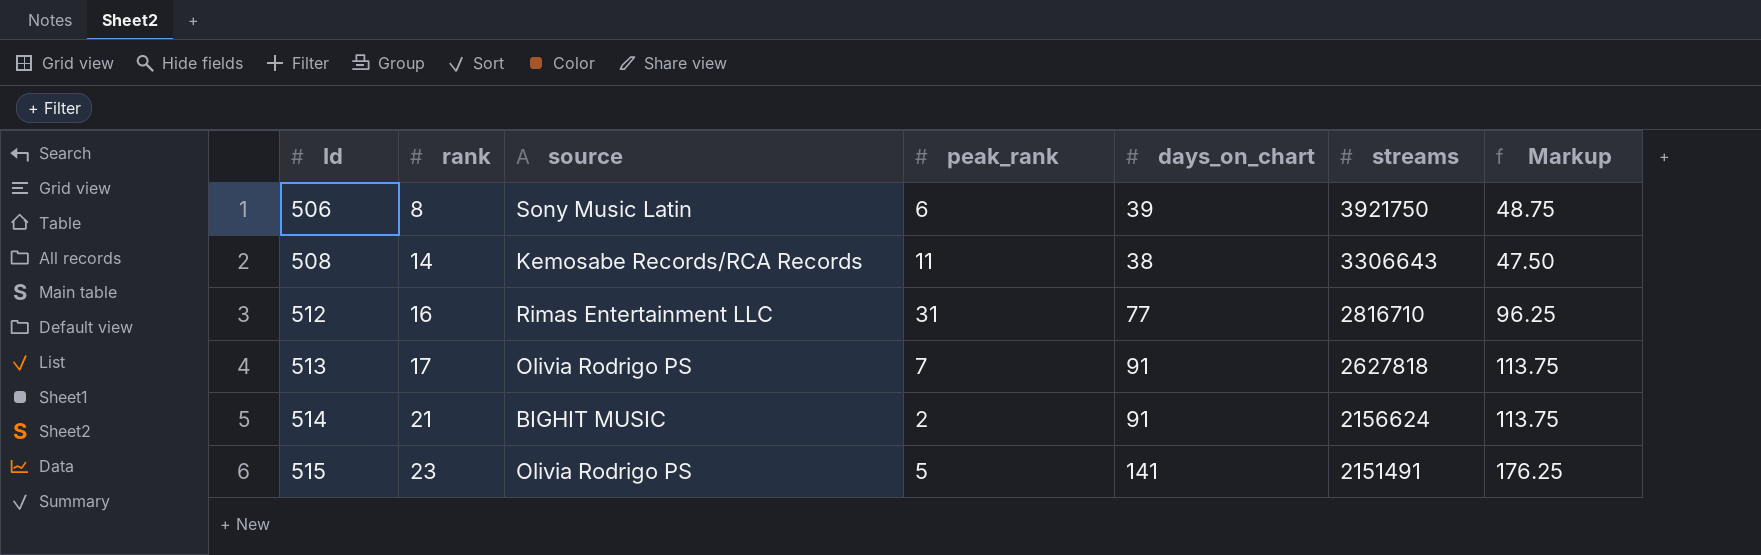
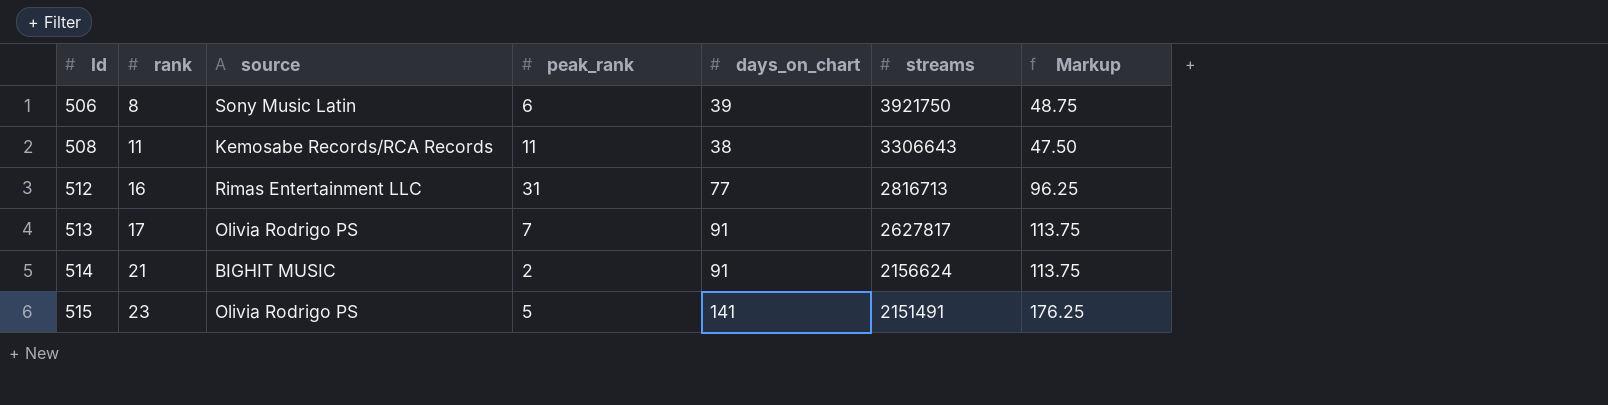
508 | rank: 14 -> 11
512 | streams: 2816710 -> 2816713
513 | streams: 2627818 -> 2627817

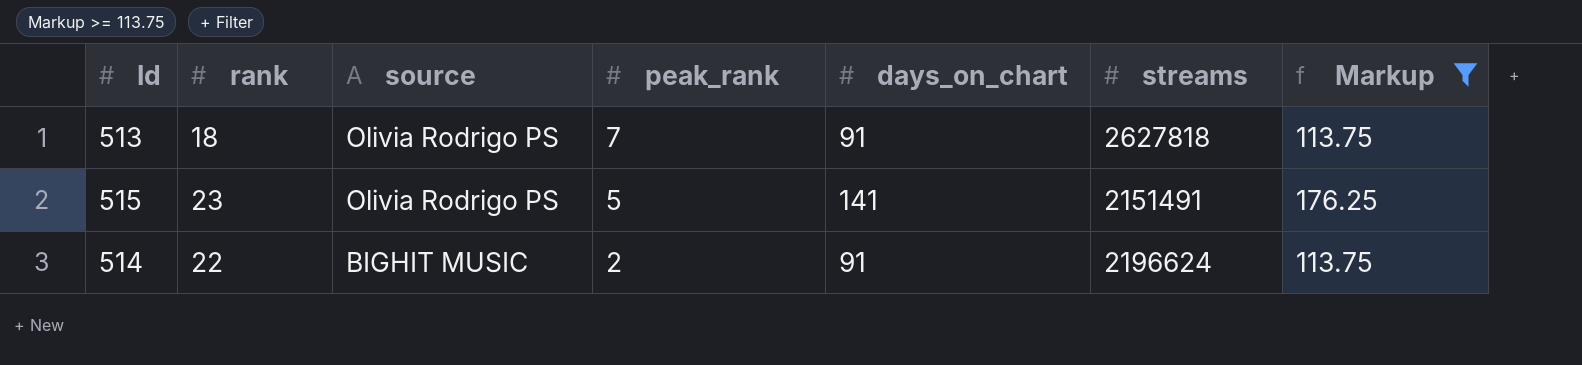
filter: none -> Markup >= 113.75
row order: Id ascending -> source descending
513 | rank: 17 -> 18
513 | streams: 2627817 -> 2627818
514 | rank: 21 -> 22
514 | streams: 2156624 -> 2196624

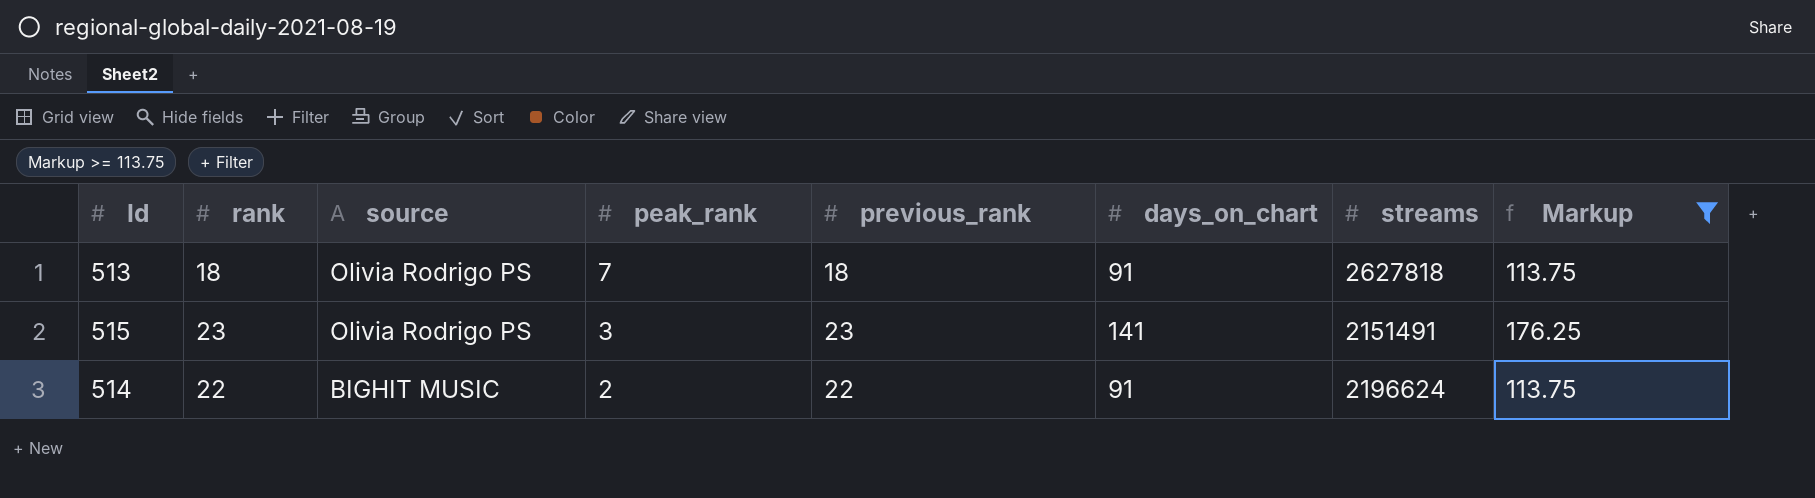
column previous_rank | position: none -> 5
515 | peak_rank: 5 -> 3

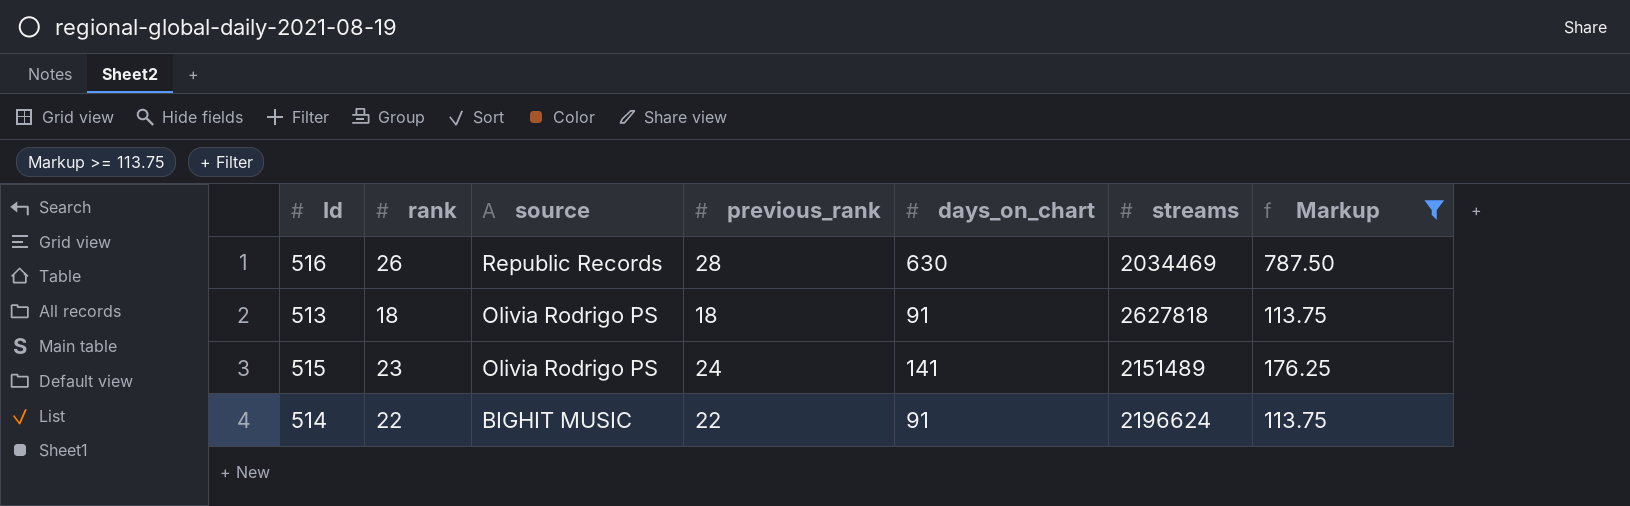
column peak_rank | position: 4 -> none
row 516: none -> 26 | Republic Records | 28 | 630 | 2034469 | 787.50
515 | previous_rank: 23 -> 24
515 | streams: 2151491 -> 2151489

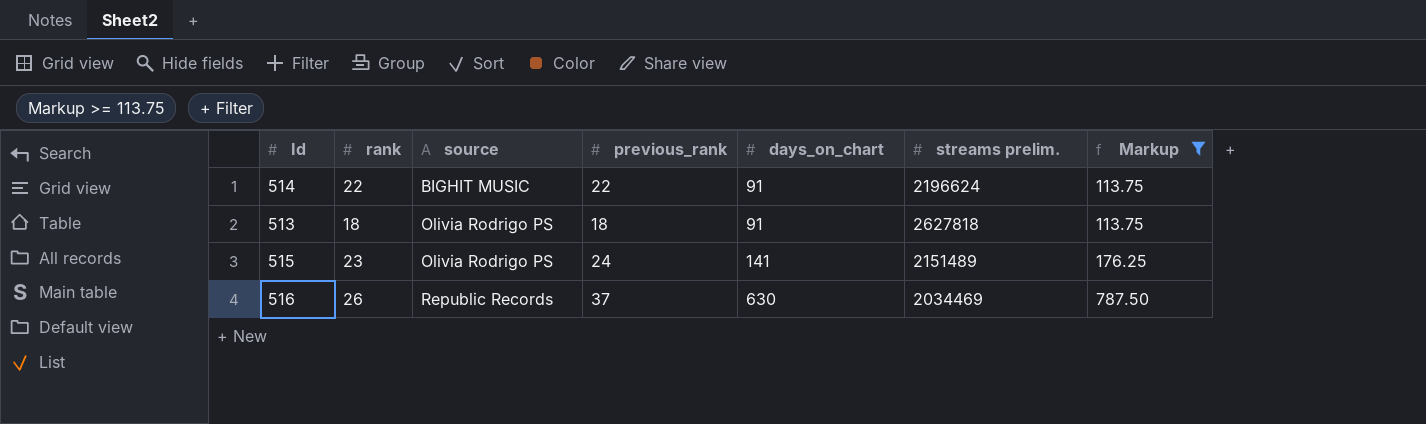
row order: source descending -> source ascending
column name: streams -> streams prelim.
516 | previous_rank: 28 -> 37

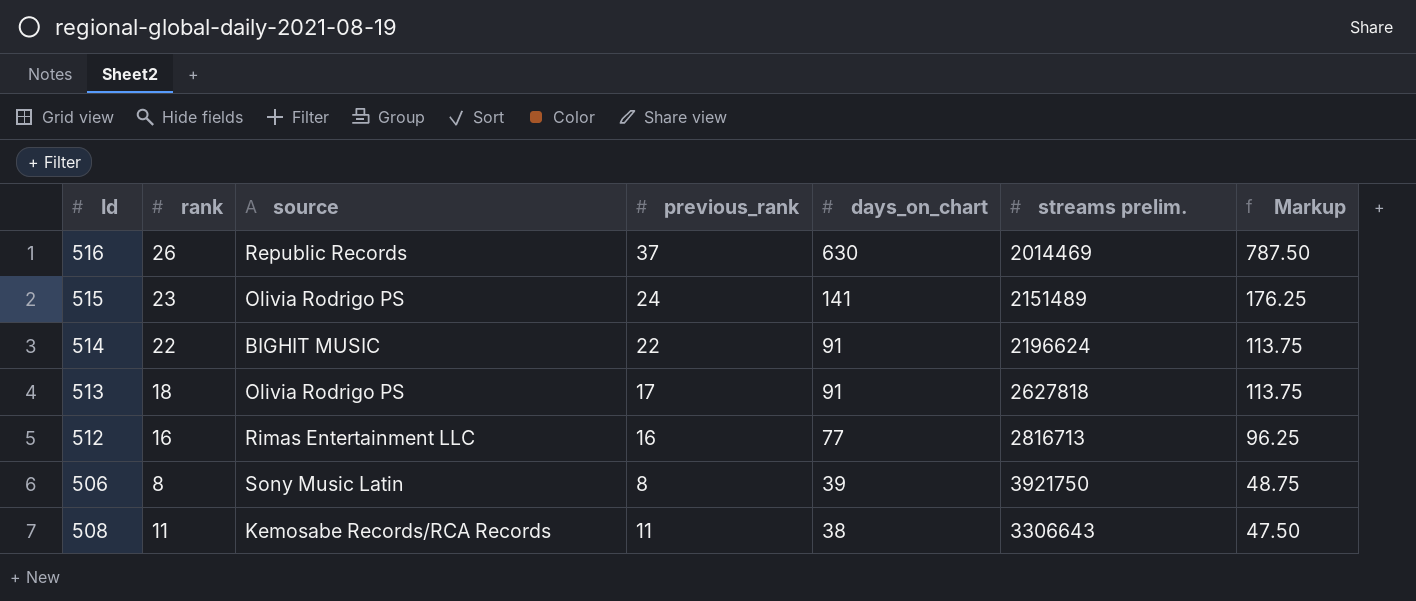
filter: Markup >= 113.75 -> none
row order: source ascending -> days_on_chart descending
516 | streams prelim.: 2034469 -> 2014469
513 | previous_rank: 18 -> 17

